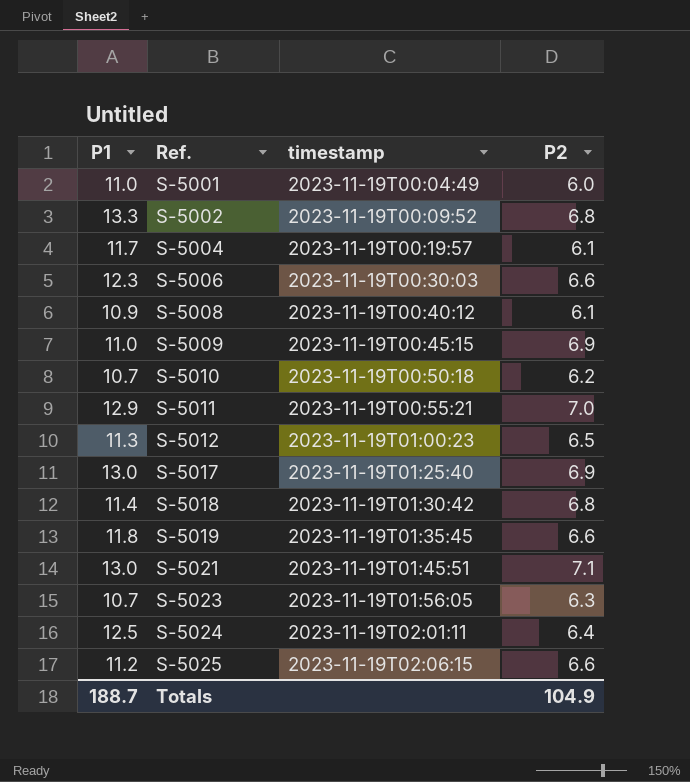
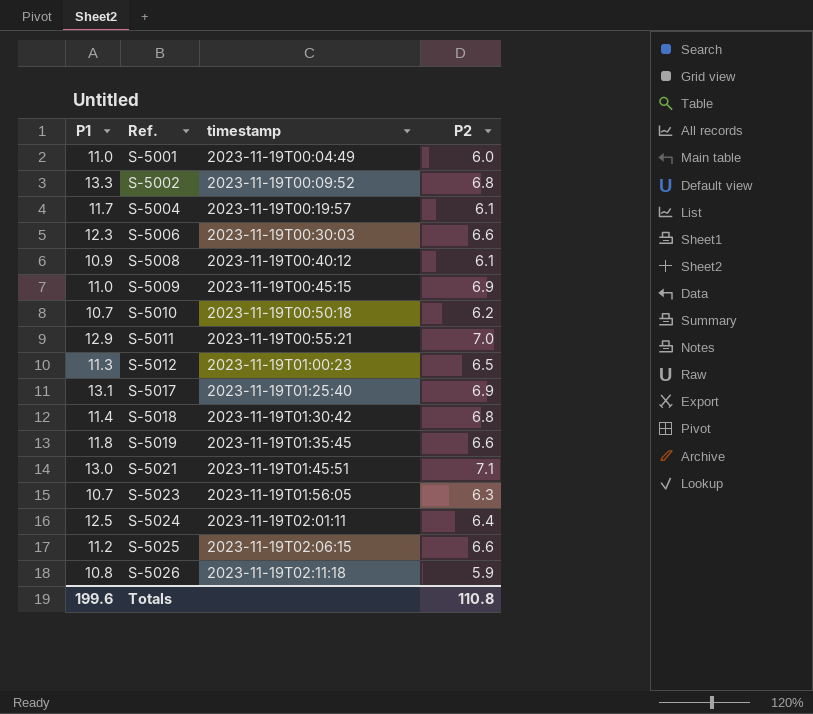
S-5017 | P1: 13.0 -> 13.1
row S-5026: none -> 10.8 | 2023-11-19T02:11:18 | 5.9
Totals | P1: 188.7 -> 199.6
Totals | P2: 104.9 -> 110.8

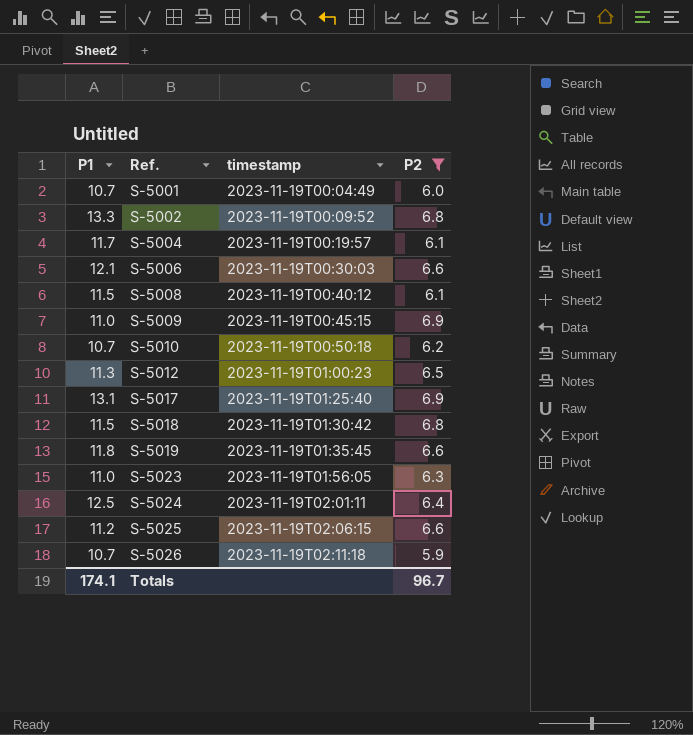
filter: none -> P2 <= 6.9
S-5001 | P1: 11.0 -> 10.7
S-5006 | P1: 12.3 -> 12.1
S-5008 | P1: 10.9 -> 11.5
S-5018 | P1: 11.4 -> 11.5
S-5023 | P1: 10.7 -> 11.0
S-5026 | P1: 10.8 -> 10.7
Totals | P1: 199.6 -> 174.1
Totals | P2: 110.8 -> 96.7

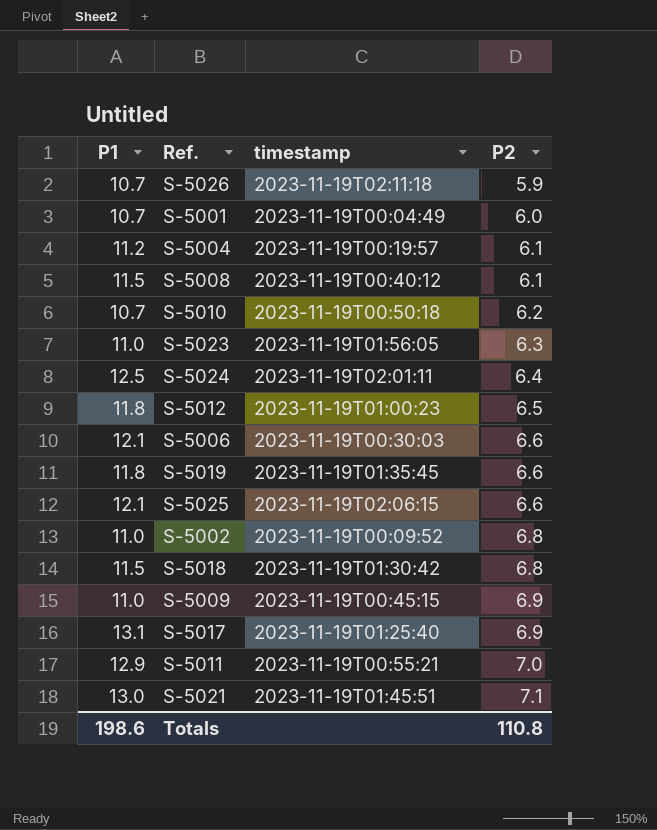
filter: P2 <= 6.9 -> none
row order: Ref. ascending -> P2 ascending
S-5004 | P1: 11.7 -> 11.2
S-5012 | P1: 11.3 -> 11.8
S-5025 | P1: 11.2 -> 12.1
S-5002 | P1: 13.3 -> 11.0
Totals | P1: 174.1 -> 198.6
Totals | P2: 96.7 -> 110.8

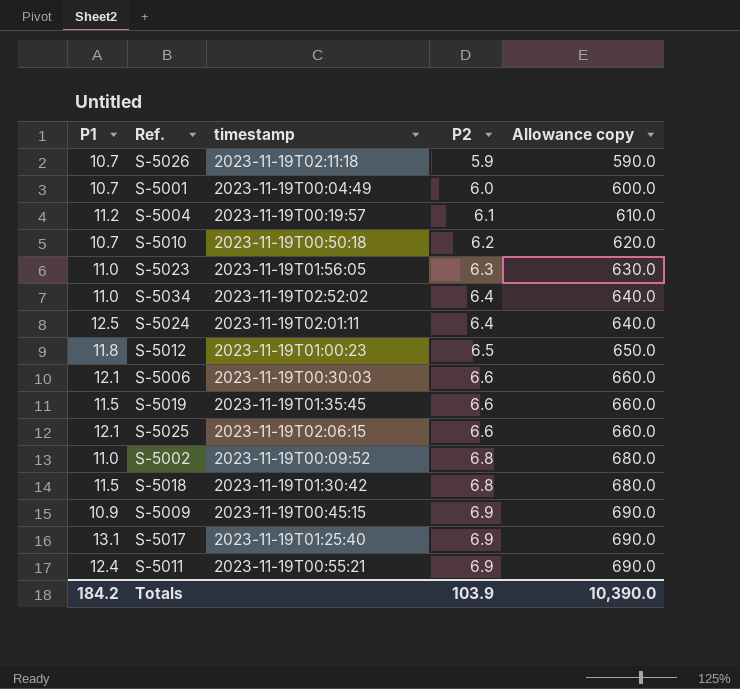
column Allowance copy | formula: none -> [P2] * 100
row S-5008: 11.5 | 2023-11-19T00:40:12 | 6.1 -> none
row S-5021: 13.0 | 2023-11-19T01:45:51 | 7.1 -> none
row S-5034: none -> 11.0 | 2023-11-19T02:52:02 | 6.4 | 640.0
S-5019 | P1: 11.8 -> 11.5
S-5009 | P1: 11.0 -> 10.9
S-5011 | P1: 12.9 -> 12.4
S-5011 | P2: 7.0 -> 6.9
Totals | P1: 198.6 -> 184.2
Totals | P2: 110.8 -> 103.9

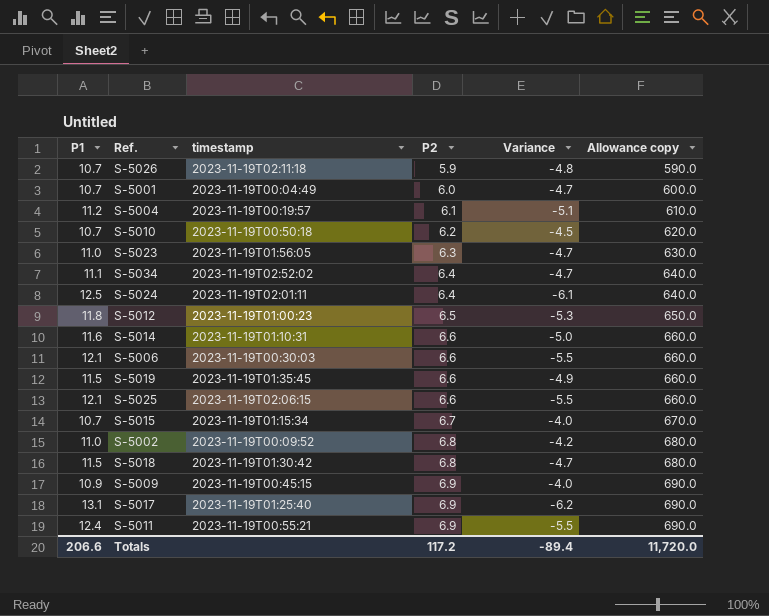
column Variance | formula: none -> [P2] - [P1]
S-5034 | P1: 11.0 -> 11.1
row S-5014: none -> 11.6 | 2023-11-19T01:10:31 | 6.6 | -5.0 | 660.0
row S-5015: none -> 10.7 | 2023-11-19T01:15:34 | 6.7 | -4.0 | 670.0
Totals | P1: 184.2 -> 206.6
Totals | P2: 103.9 -> 117.2
Totals | Allowance copy: 10,390.0 -> 11,720.0

